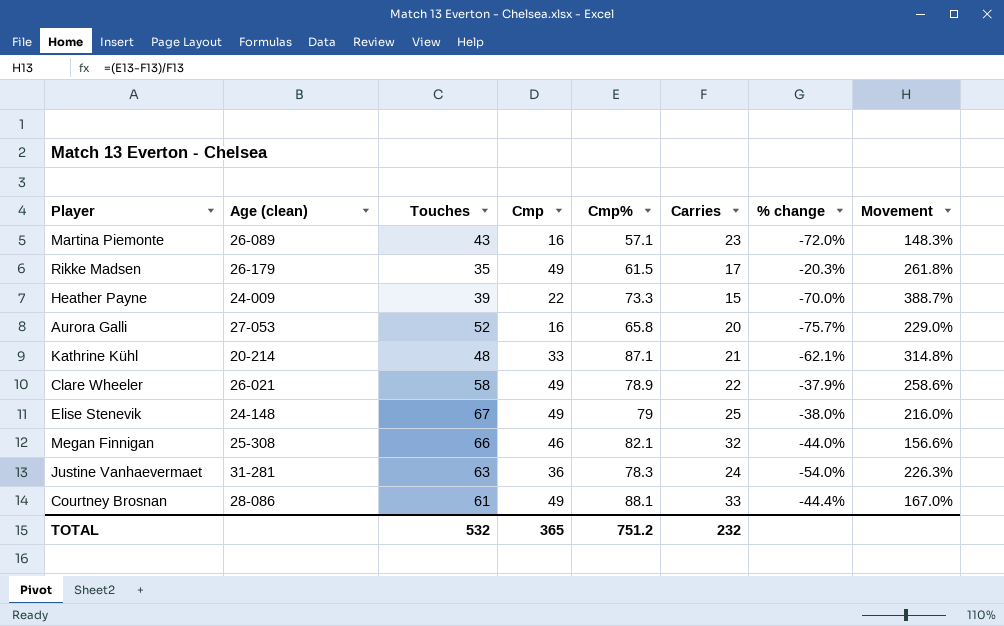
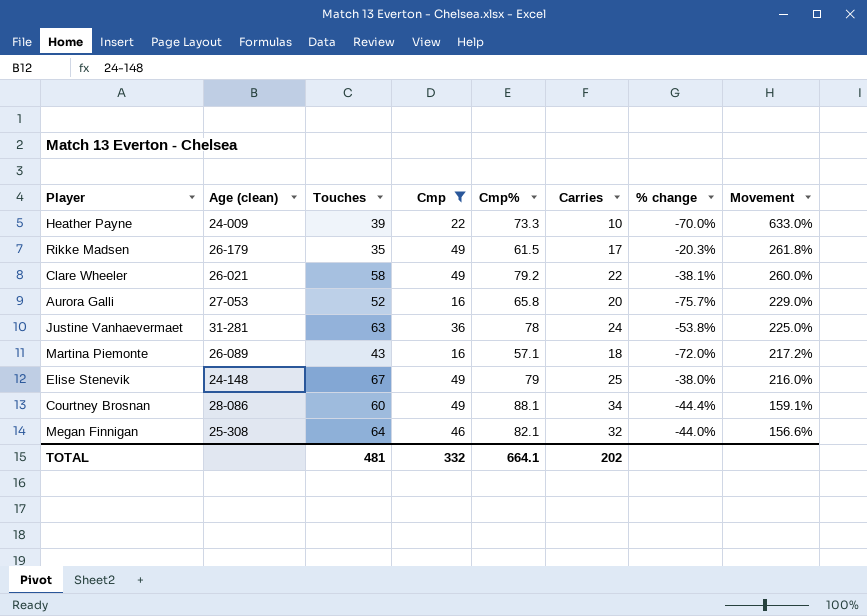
filter: none -> Cmp != 33
row order: none -> Movement descending
Heather Payne | Carries: 15 -> 10
Heather Payne | Movement: 388.7% -> 633.0%
Clare Wheeler | Cmp%: 78.9 -> 79.2
Clare Wheeler | % change: -37.9% -> -38.1%
Clare Wheeler | Movement: 258.6% -> 260.0%
Justine Vanhaevermaet | Cmp%: 78.3 -> 78
Justine Vanhaevermaet | % change: -54.0% -> -53.8%
Justine Vanhaevermaet | Movement: 226.3% -> 225.0%
Martina Piemonte | Carries: 23 -> 18
Martina Piemonte | Movement: 148.3% -> 217.2%
Courtney Brosnan | Touches: 61 -> 60
Courtney Brosnan | Carries: 33 -> 34
Courtney Brosnan | Movement: 167.0% -> 159.1%
Megan Finnigan | Touches: 66 -> 64
TOTAL | Touches: 532 -> 481
TOTAL | Cmp: 365 -> 332
TOTAL | Cmp%: 751.2 -> 664.1
TOTAL | Carries: 232 -> 202

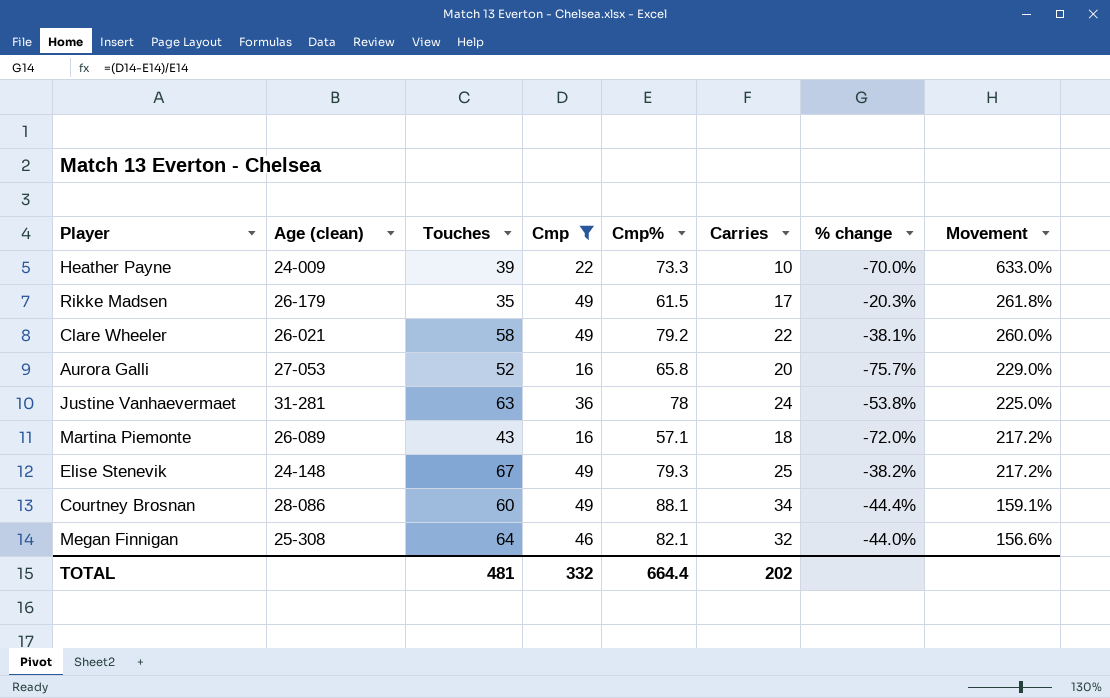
Elise Stenevik | Cmp%: 79 -> 79.3
Elise Stenevik | % change: -38.0% -> -38.2%
Elise Stenevik | Movement: 216.0% -> 217.2%
TOTAL | Cmp%: 664.1 -> 664.4

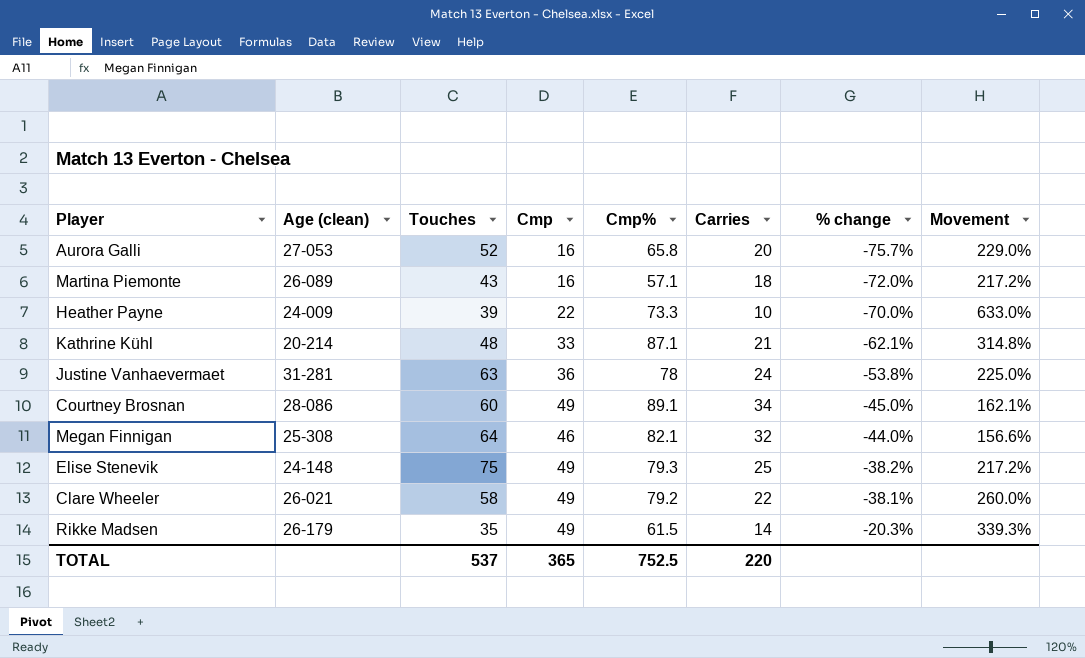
filter: Cmp != 33 -> none
row order: Movement descending -> % change ascending
Courtney Brosnan | Cmp%: 88.1 -> 89.1
Courtney Brosnan | % change: -44.4% -> -45.0%
Courtney Brosnan | Movement: 159.1% -> 162.1%
Elise Stenevik | Touches: 67 -> 75
Rikke Madsen | Carries: 17 -> 14
Rikke Madsen | Movement: 261.8% -> 339.3%
TOTAL | Touches: 481 -> 537
TOTAL | Cmp: 332 -> 365
TOTAL | Cmp%: 664.4 -> 752.5
TOTAL | Carries: 202 -> 220

